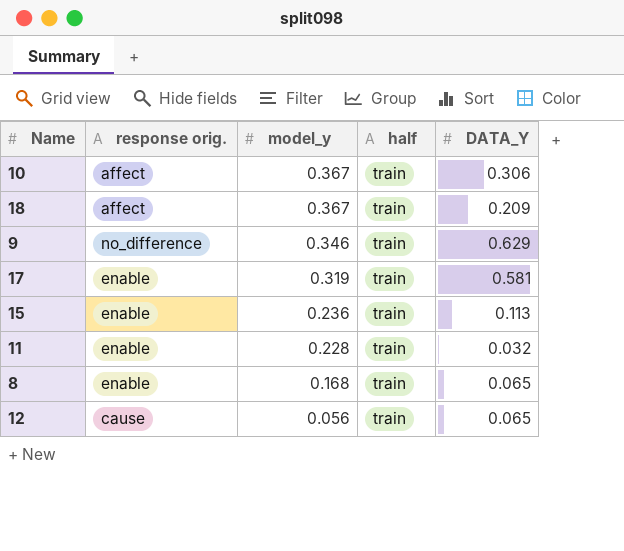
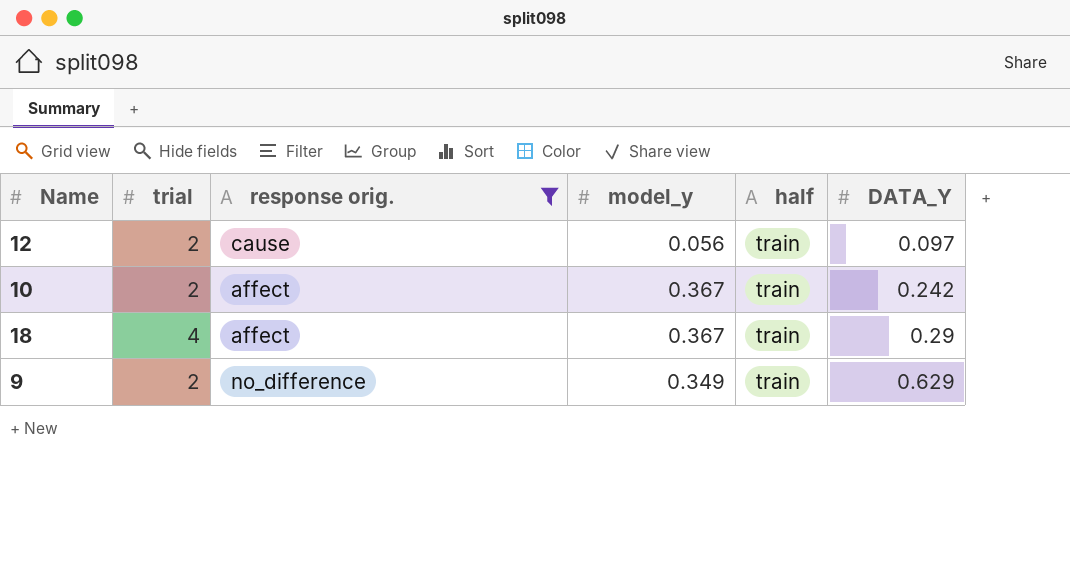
filter: none -> response orig. != enable
row order: model_y descending -> DATA_Y ascending
column trial | position: none -> 2
12 | DATA_Y: 0.065 -> 0.097
10 | DATA_Y: 0.306 -> 0.242
18 | DATA_Y: 0.209 -> 0.29
9 | model_y: 0.346 -> 0.349

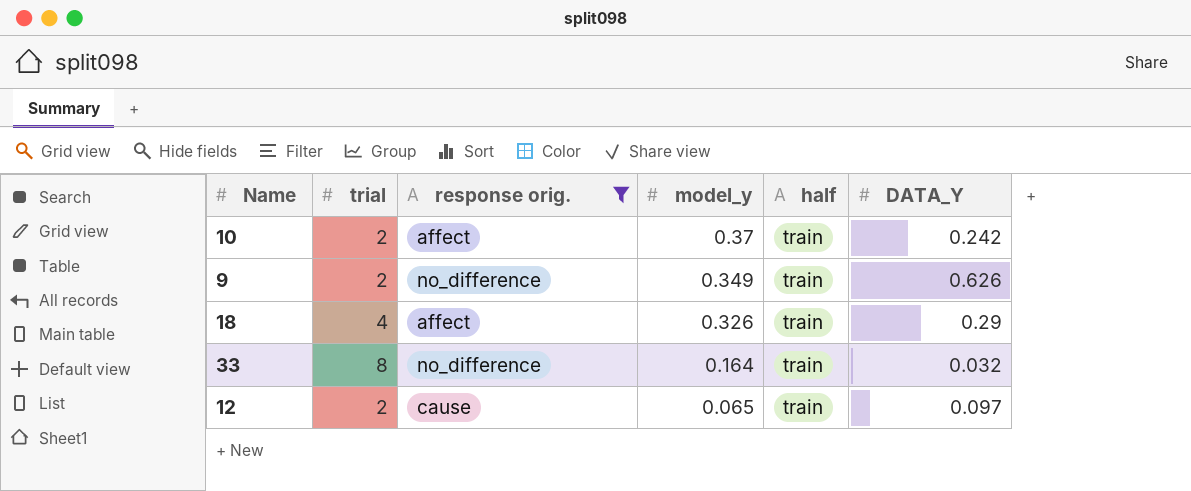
row order: DATA_Y ascending -> model_y descending
10 | model_y: 0.367 -> 0.37
9 | DATA_Y: 0.629 -> 0.626
18 | model_y: 0.367 -> 0.326
row 33: none -> 8 | no_difference | 0.164 | train | 0.032
12 | model_y: 0.056 -> 0.065

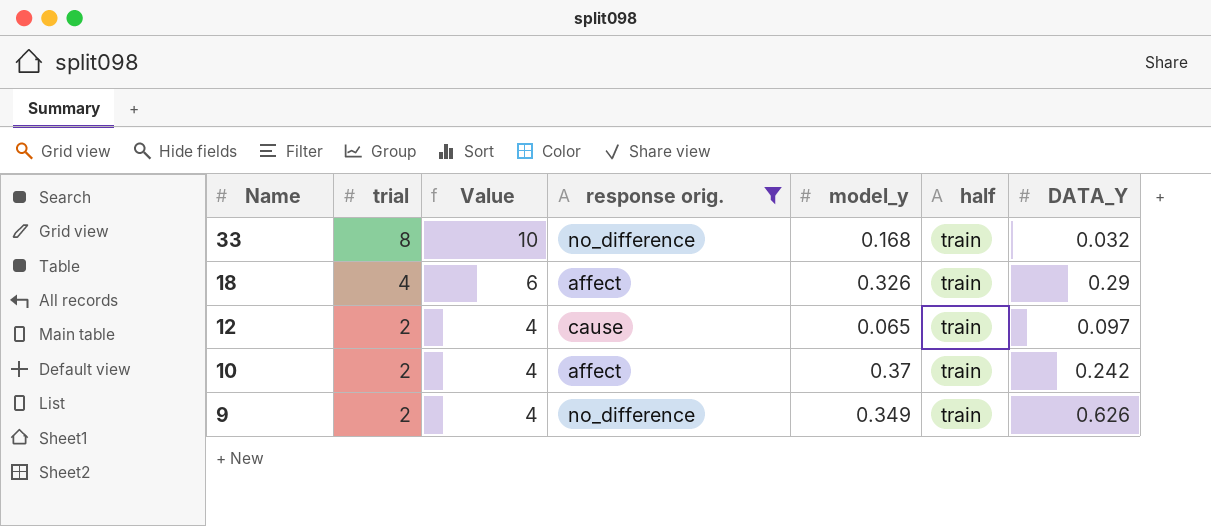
row order: model_y descending -> Name descending
column Value | formula: none -> [trial] + 2
33 | model_y: 0.164 -> 0.168

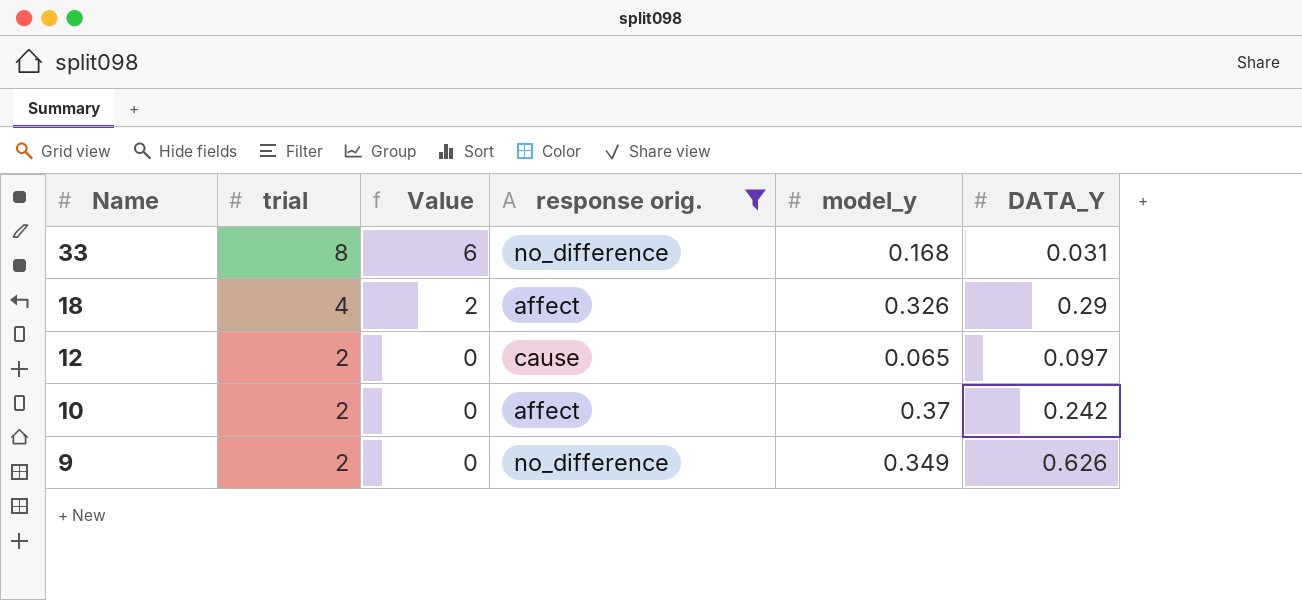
column half | position: 6 -> none
column Value | formula: [trial] + 2 -> [trial] - 2
33 | DATA_Y: 0.032 -> 0.031

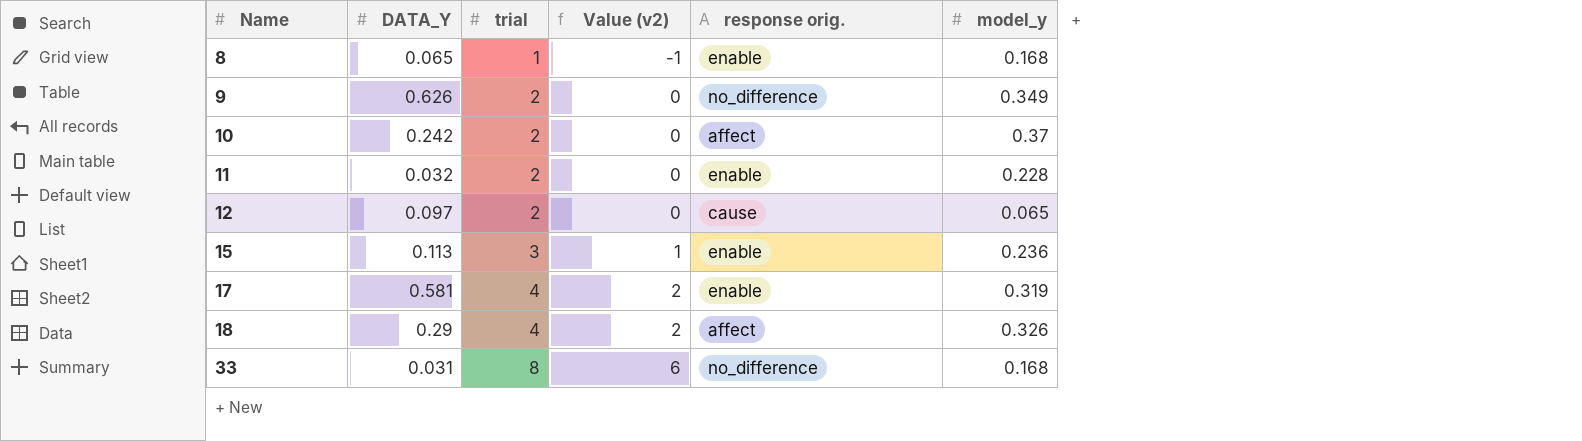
filter: response orig. != enable -> none
row order: Name descending -> Name ascending
column DATA_Y | position: 6 -> 2
column name: Value -> Value (v2)

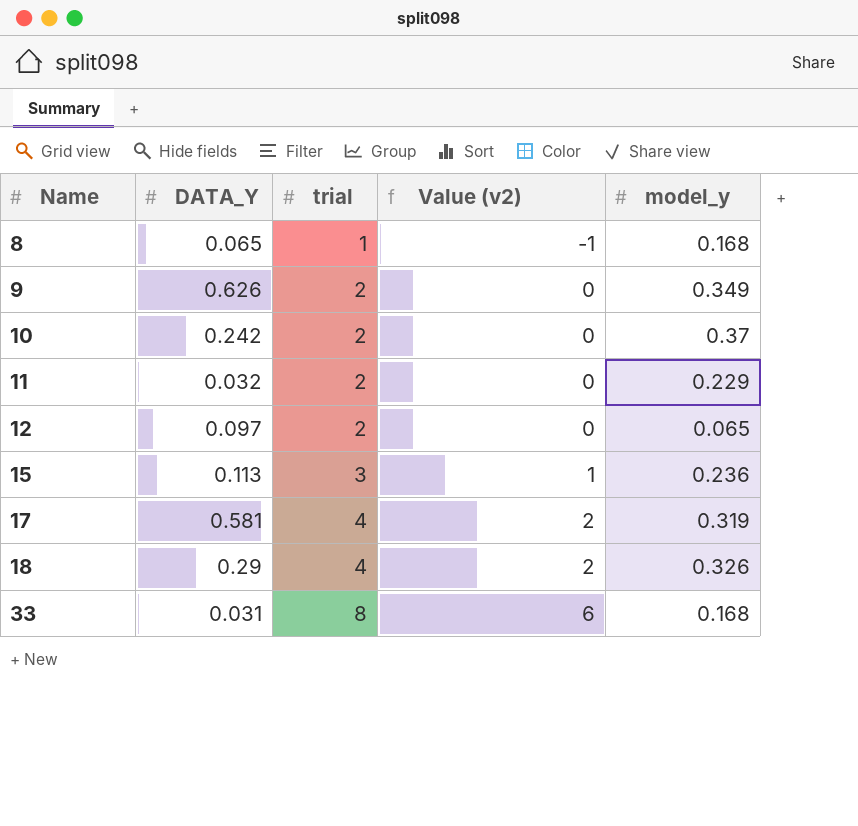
column response orig. | position: 5 -> none
11 | model_y: 0.228 -> 0.229

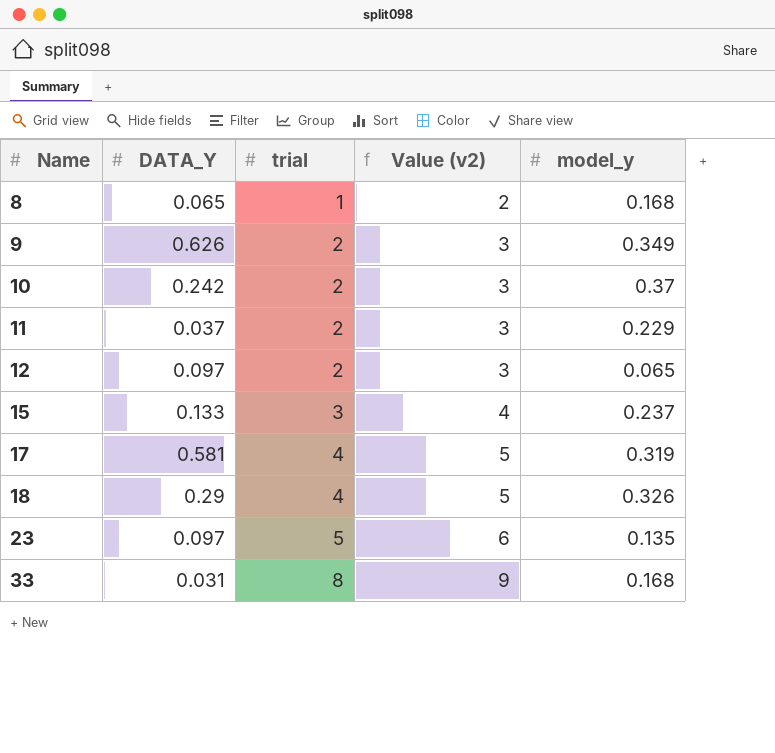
column Value (v2) | formula: [trial] - 2 -> [trial] + 1
11 | DATA_Y: 0.032 -> 0.037
15 | DATA_Y: 0.113 -> 0.133
15 | model_y: 0.236 -> 0.237
row 23: none -> 0.097 | 5 | 6 | 0.135

